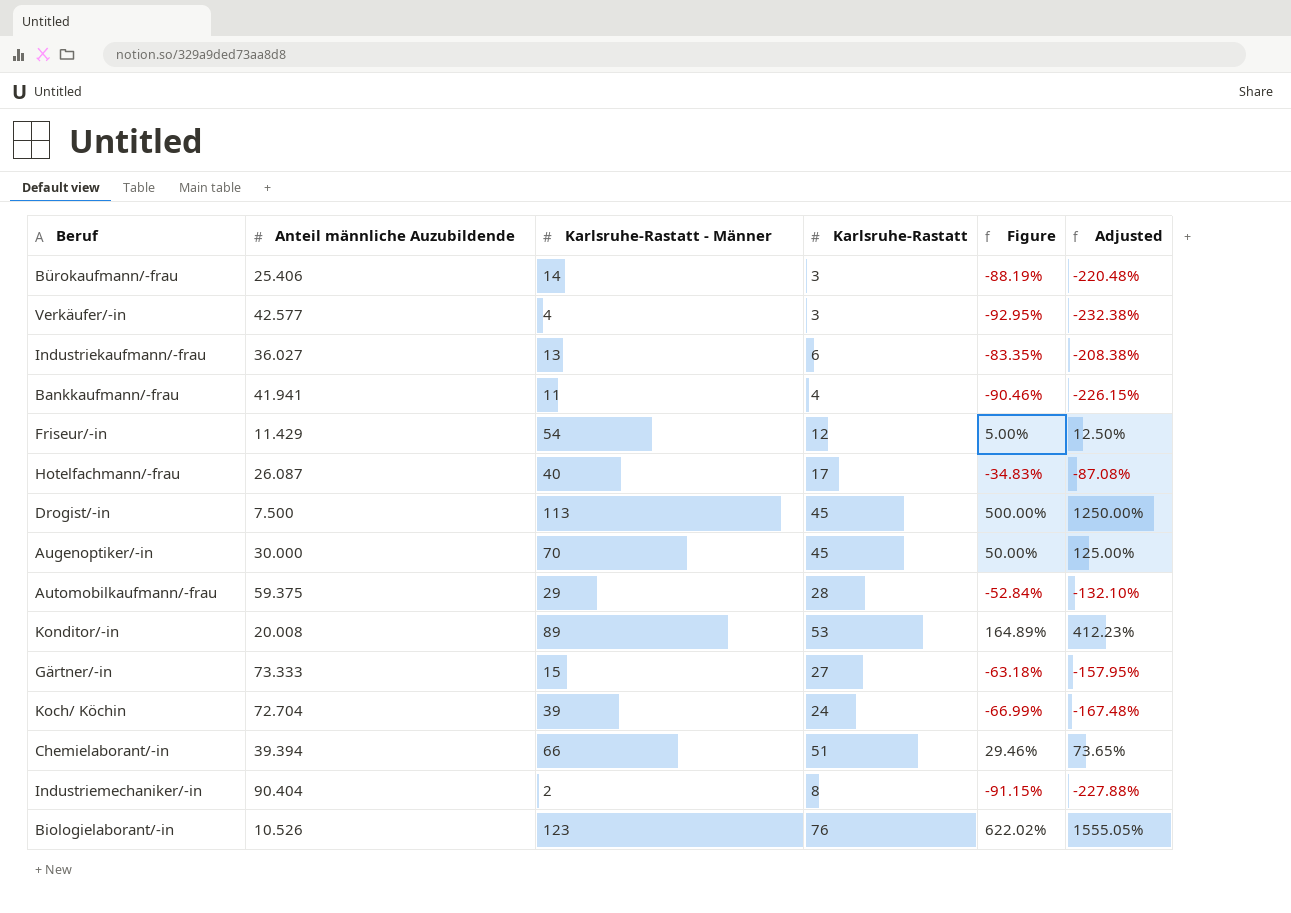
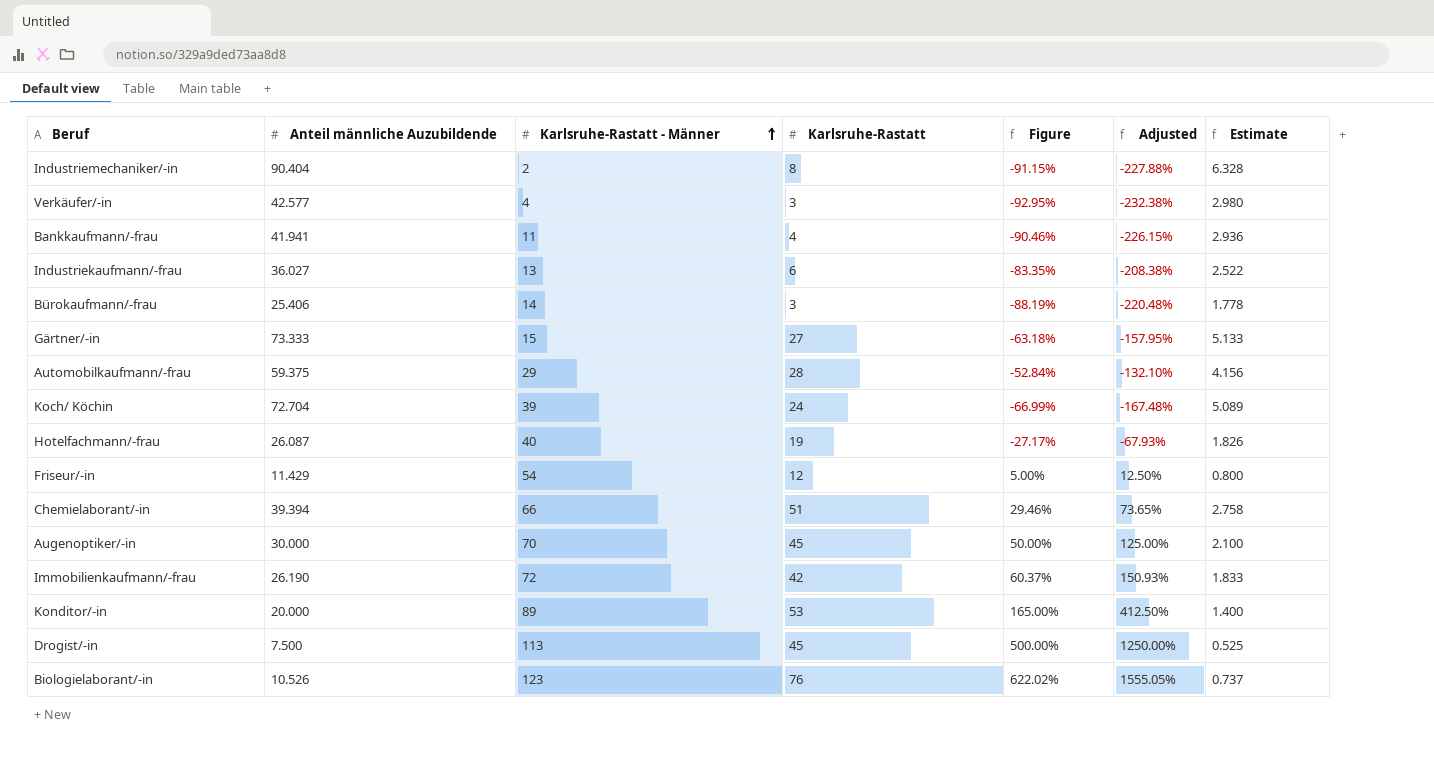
row order: none -> Karlsruhe-Rastatt - Männer ascending
column Estimate | formula: none -> [Anteil männliche Auzubildende] * 0.07
Hotelfachmann/-frau | Karlsruhe-Rastatt: 17 -> 19
Hotelfachmann/-frau | Figure: -34.83% -> -27.17%
Hotelfachmann/-frau | Adjusted: -87.08% -> -67.93%
row Immobilienkaufmann/-frau: none -> 26.190 | 72 | 42 | 60.37% | 150.93% | 1.833
Konditor/-in | Anteil männliche Auzubildende: 20.008 -> 20.000
Konditor/-in | Figure: 164.89% -> 165.00%
Konditor/-in | Adjusted: 412.23% -> 412.50%

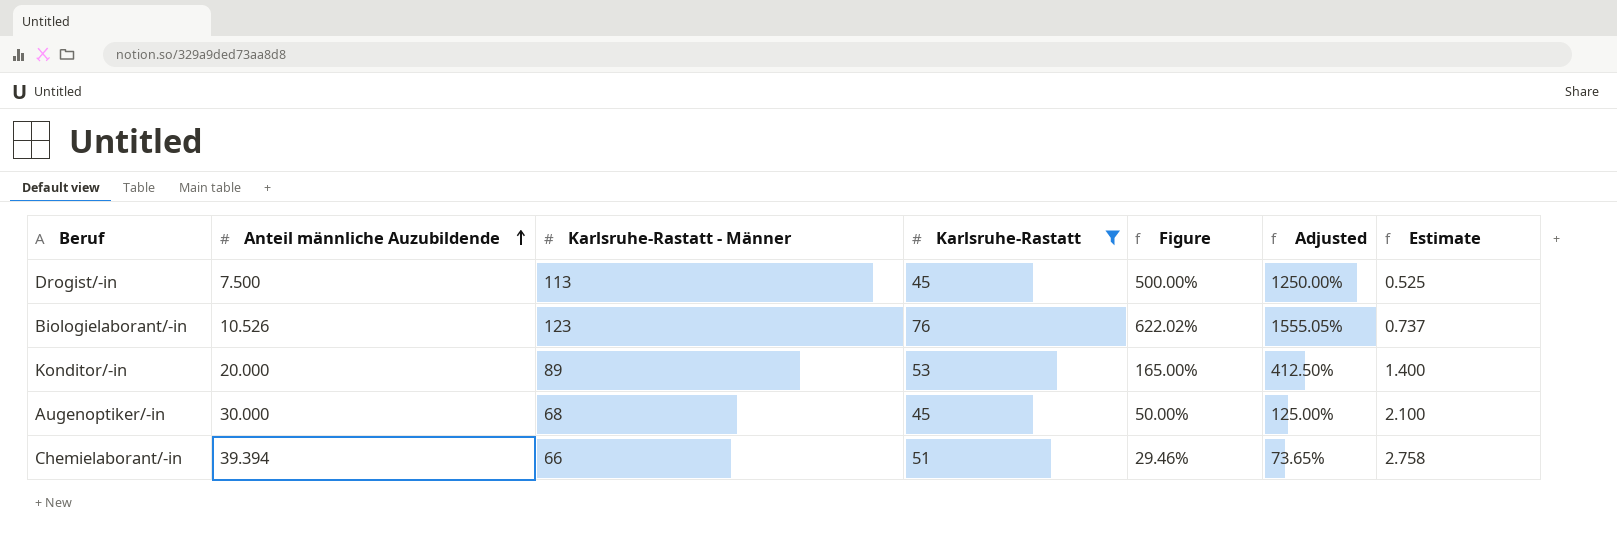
filter: none -> Karlsruhe-Rastatt >= 45
row order: Karlsruhe-Rastatt - Männer ascending -> Anteil männliche Auzubildende ascending
Augenoptiker/-in | Karlsruhe-Rastatt - Männer: 70 -> 68

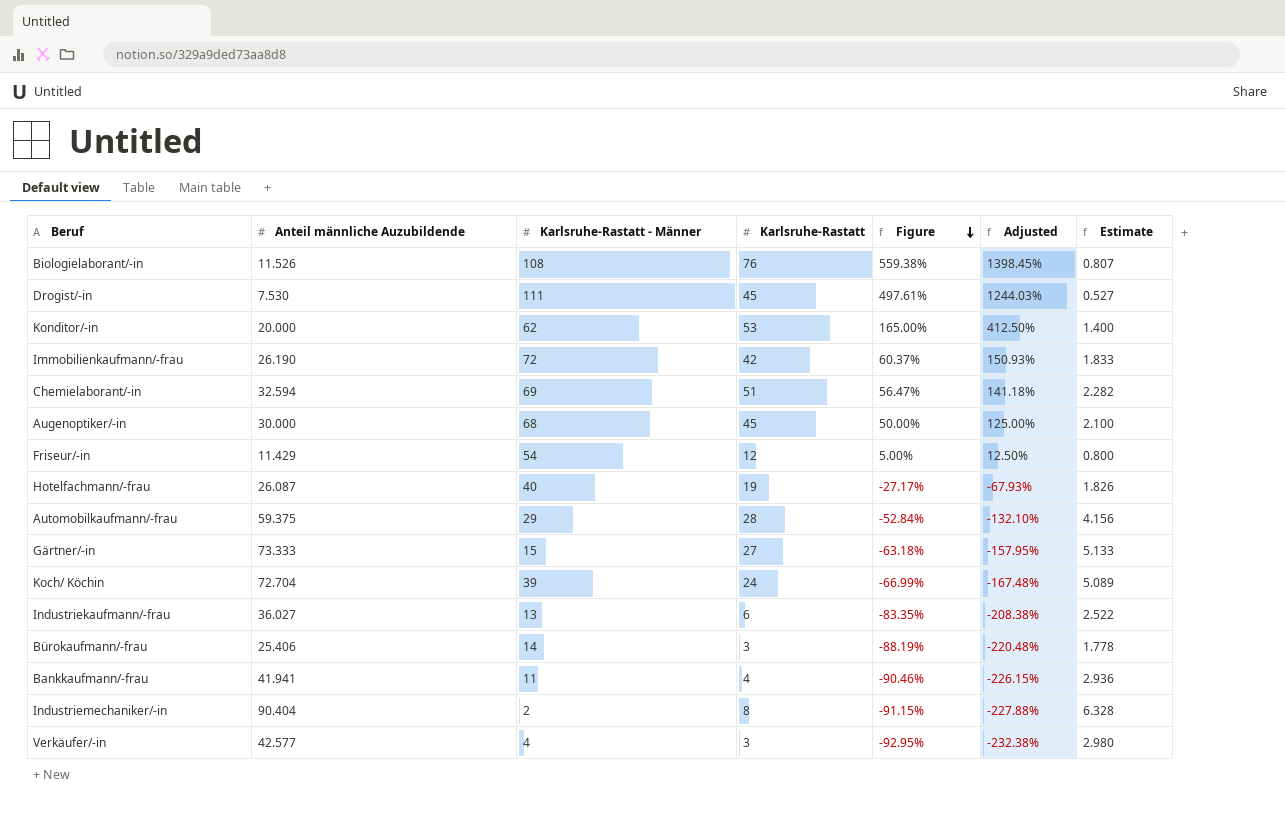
filter: Karlsruhe-Rastatt >= 45 -> none
row order: Anteil männliche Auzubildende ascending -> Figure descending
Biologielaborant/-in | Anteil männliche Auzubildende: 10.526 -> 11.526
Biologielaborant/-in | Karlsruhe-Rastatt - Männer: 123 -> 108
Biologielaborant/-in | Figure: 622.02% -> 559.38%
Biologielaborant/-in | Adjusted: 1555.05% -> 1398.45%
Biologielaborant/-in | Estimate: 0.737 -> 0.807
Drogist/-in | Anteil männliche Auzubildende: 7.500 -> 7.530
Drogist/-in | Karlsruhe-Rastatt - Männer: 113 -> 111
Drogist/-in | Figure: 500.00% -> 497.61%
Drogist/-in | Adjusted: 1250.00% -> 1244.03%
Drogist/-in | Estimate: 0.525 -> 0.527
Konditor/-in | Karlsruhe-Rastatt - Männer: 89 -> 62
Chemielaborant/-in | Anteil männliche Auzubildende: 39.394 -> 32.594
Chemielaborant/-in | Karlsruhe-Rastatt - Männer: 66 -> 69
Chemielaborant/-in | Figure: 29.46% -> 56.47%
Chemielaborant/-in | Adjusted: 73.65% -> 141.18%
Chemielaborant/-in | Estimate: 2.758 -> 2.282

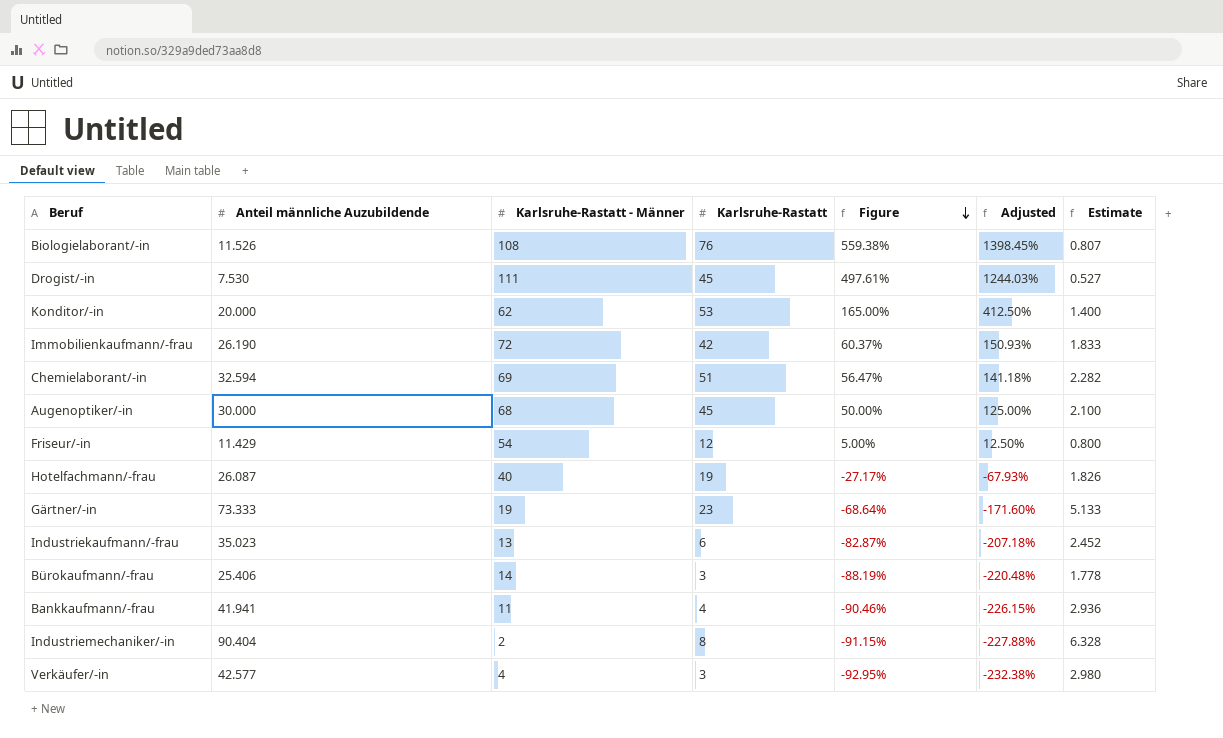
row Automobilkaufmann/-frau: 59.375 | 29 | 28 | -52.84% | -132.10% | 4.156 -> none
row Koch/ Köchin: 72.704 | 39 | 24 | -66.99% | -167.48% | 5.089 -> none
Gärtner/-in | Karlsruhe-Rastatt - Männer: 15 -> 19
Gärtner/-in | Karlsruhe-Rastatt: 27 -> 23
Gärtner/-in | Figure: -63.18% -> -68.64%
Gärtner/-in | Adjusted: -157.95% -> -171.60%
Industriekaufmann/-frau | Anteil männliche Auzubildende: 36.027 -> 35.023
Industriekaufmann/-frau | Figure: -83.35% -> -82.87%
Industriekaufmann/-frau | Adjusted: -208.38% -> -207.18%
Industriekaufmann/-frau | Estimate: 2.522 -> 2.452

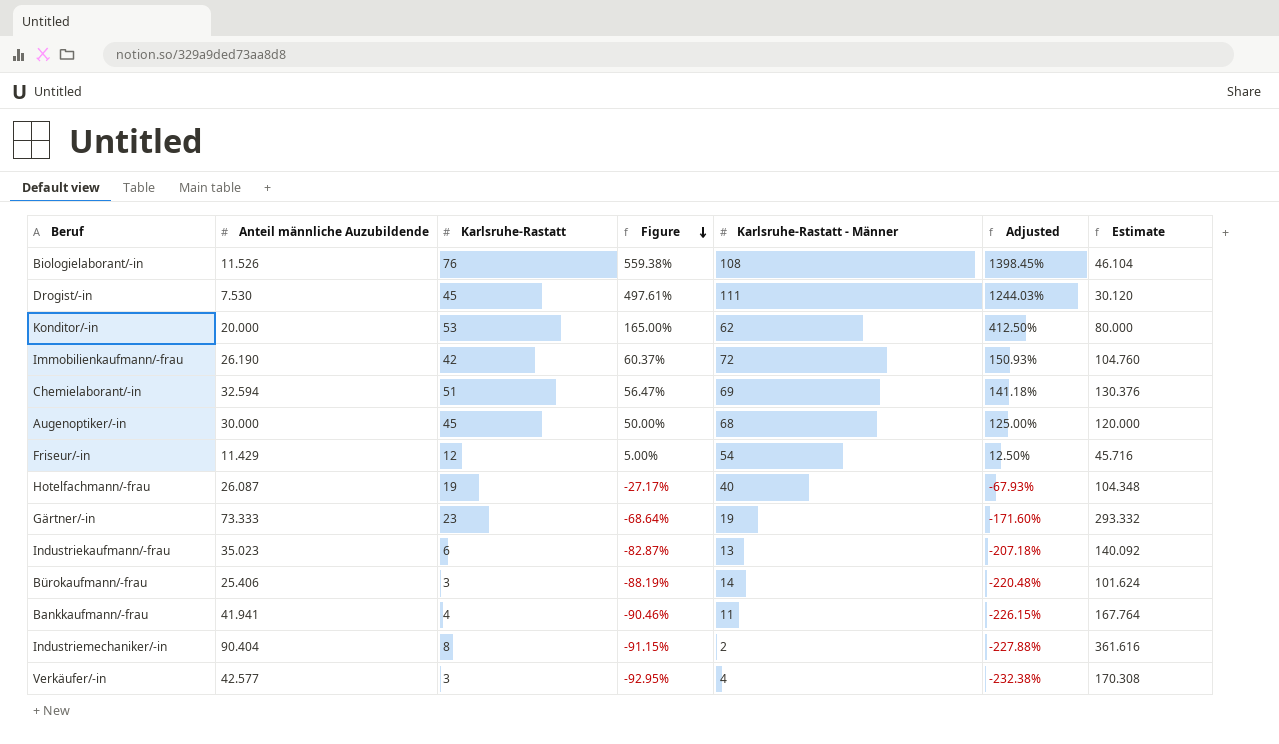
column Karlsruhe-Rastatt - Männer | position: 3 -> 5
column Estimate | formula: [Anteil männliche Auzubildende] * 0.07 -> [Anteil männliche Auzubildende] * 4

